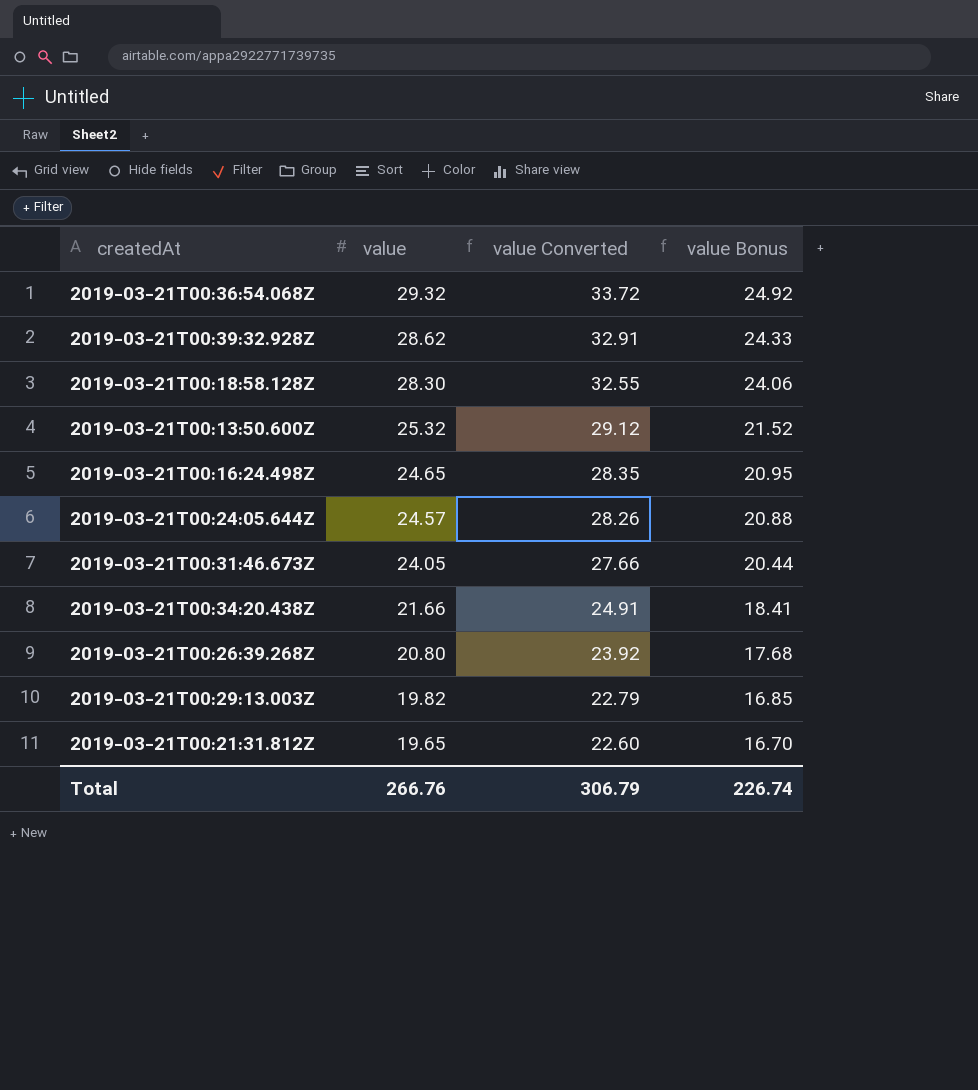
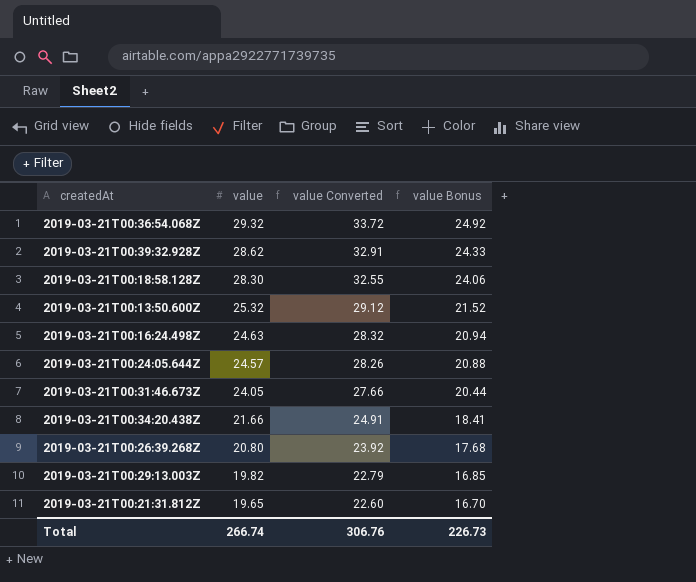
2019-03-21T00:16:24.498Z | value: 24.65 -> 24.63
2019-03-21T00:16:24.498Z | value Converted: 28.35 -> 28.32
2019-03-21T00:16:24.498Z | value Bonus: 20.95 -> 20.94
Total | value: 266.76 -> 266.74
Total | value Converted: 306.79 -> 306.76
Total | value Bonus: 226.74 -> 226.73

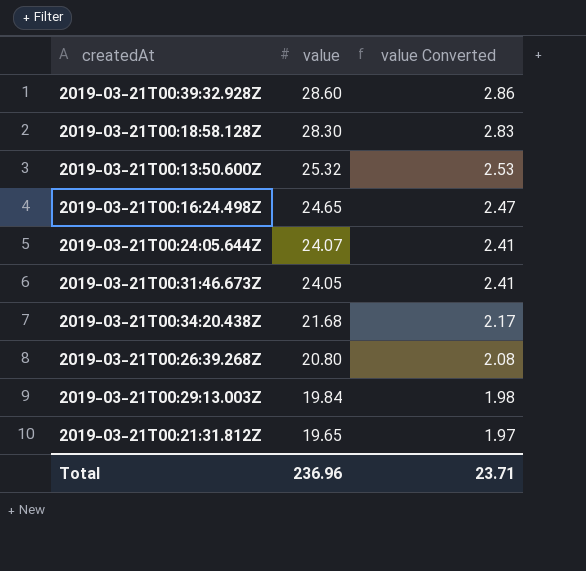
column value Bonus | formula: [value] * 0.85 -> none
column value Converted | formula: [value] * 1.15 -> [value] * 0.1
row 2019-03-21T00:36:54.068Z: 29.32 | 33.72 | 24.92 -> none
2019-03-21T00:39:32.928Z | value: 28.62 -> 28.60
2019-03-21T00:16:24.498Z | value: 24.63 -> 24.65
2019-03-21T00:24:05.644Z | value: 24.57 -> 24.07
2019-03-21T00:34:20.438Z | value: 21.66 -> 21.68
2019-03-21T00:29:13.003Z | value: 19.82 -> 19.84
Total | value: 266.74 -> 236.96
Total | value Converted: 306.76 -> 23.71

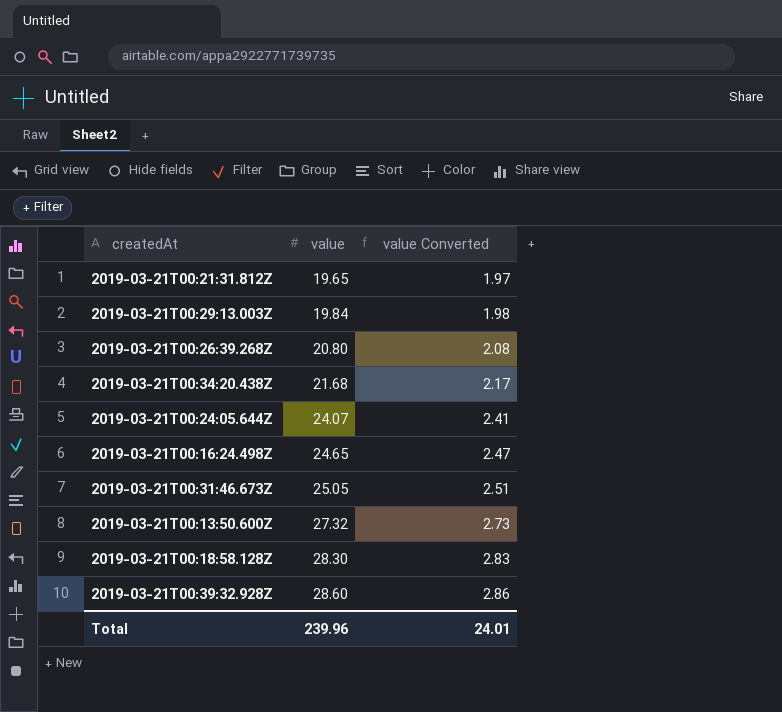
row order: value descending -> value ascending
2019-03-21T00:31:46.673Z | value: 24.05 -> 25.05
2019-03-21T00:31:46.673Z | value Converted: 2.41 -> 2.51
2019-03-21T00:13:50.600Z | value: 25.32 -> 27.32
2019-03-21T00:13:50.600Z | value Converted: 2.53 -> 2.73
Total | value: 236.96 -> 239.96
Total | value Converted: 23.71 -> 24.01

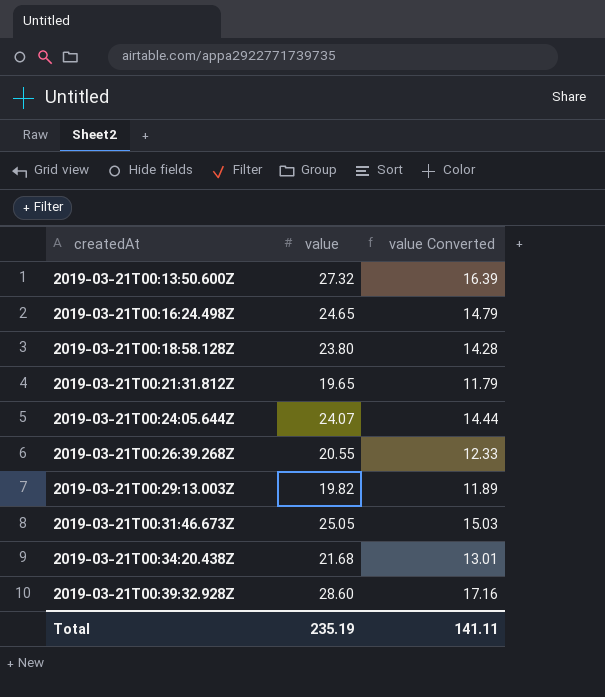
row order: value ascending -> createdAt ascending
column value Converted | formula: [value] * 0.1 -> [value] * 0.6
2019-03-21T00:18:58.128Z | value: 28.30 -> 23.80
2019-03-21T00:26:39.268Z | value: 20.80 -> 20.55
2019-03-21T00:29:13.003Z | value: 19.84 -> 19.82
Total | value: 239.96 -> 235.19
Total | value Converted: 24.01 -> 141.11

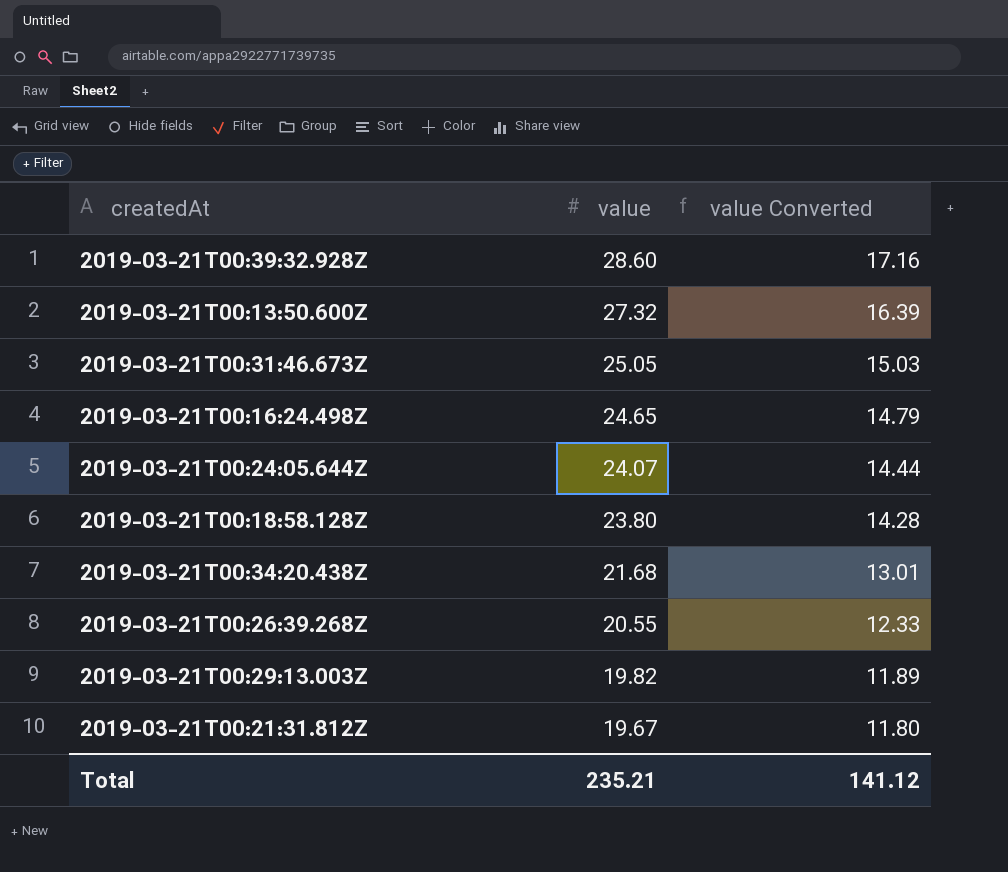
row order: createdAt ascending -> value descending
2019-03-21T00:21:31.812Z | value: 19.65 -> 19.67
2019-03-21T00:21:31.812Z | value Converted: 11.79 -> 11.80
Total | value: 235.19 -> 235.21
Total | value Converted: 141.11 -> 141.12

